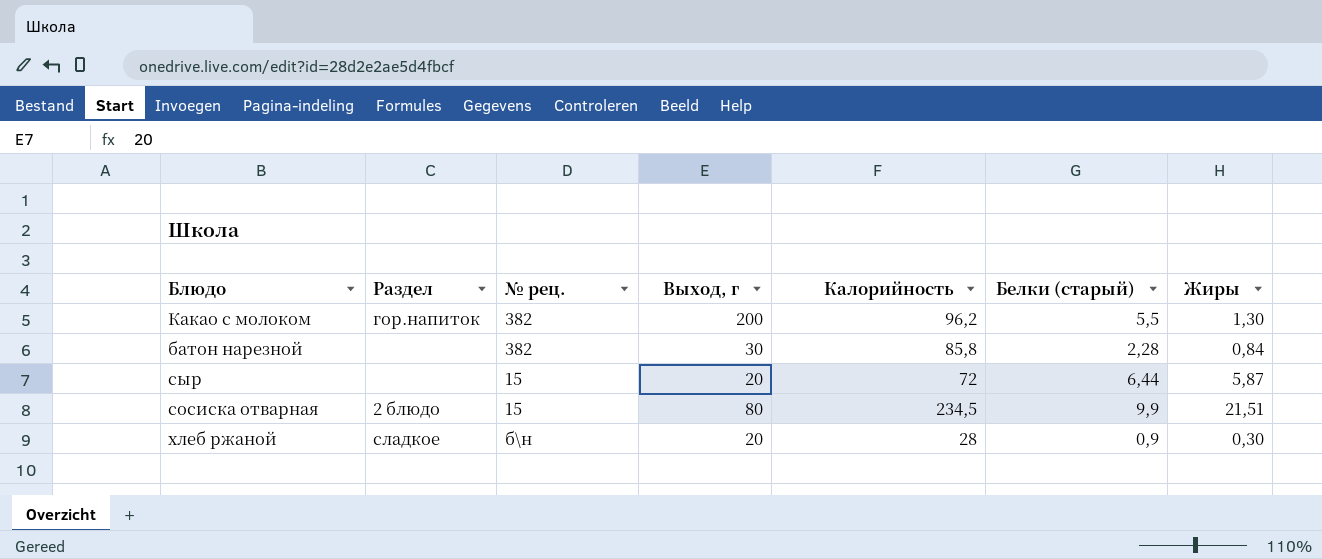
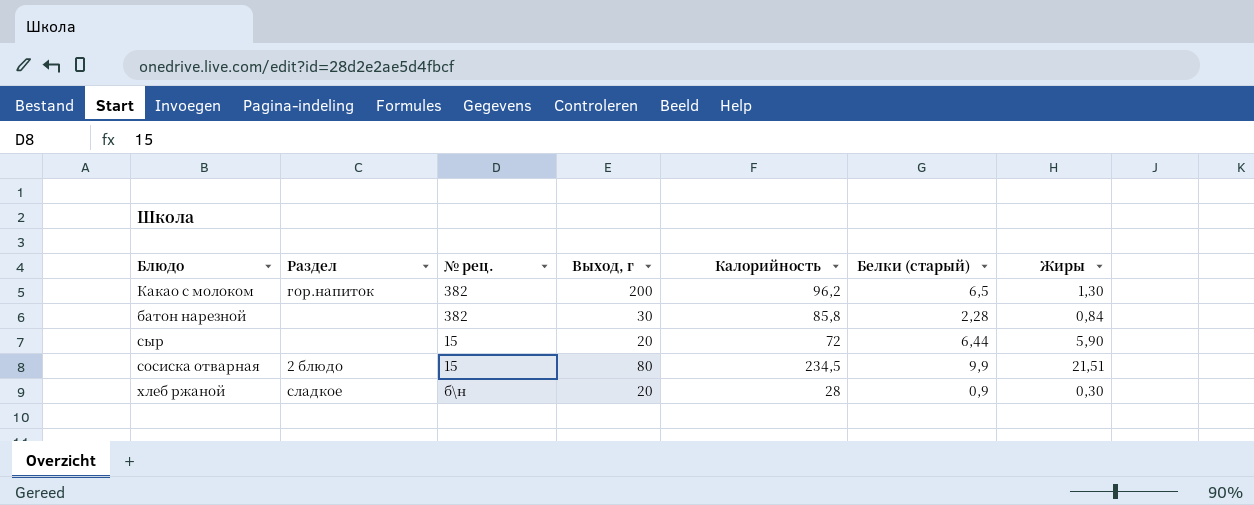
Какао с молоком | Белки (старый): 5,5 -> 6,5
сыр | Жиры: 5,87 -> 5,90

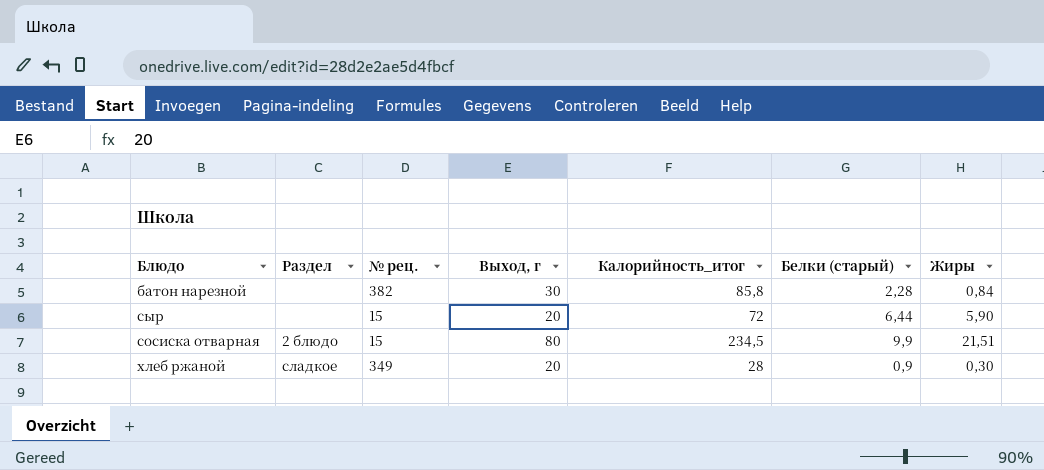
column name: Калорийность -> Калорийность_итог
row Какао с молоком: гор.напиток | 382 | 200 | 96,2 | 6,5 | 1,30 -> none
хлеб ржаной | № рец.: б\н -> 349

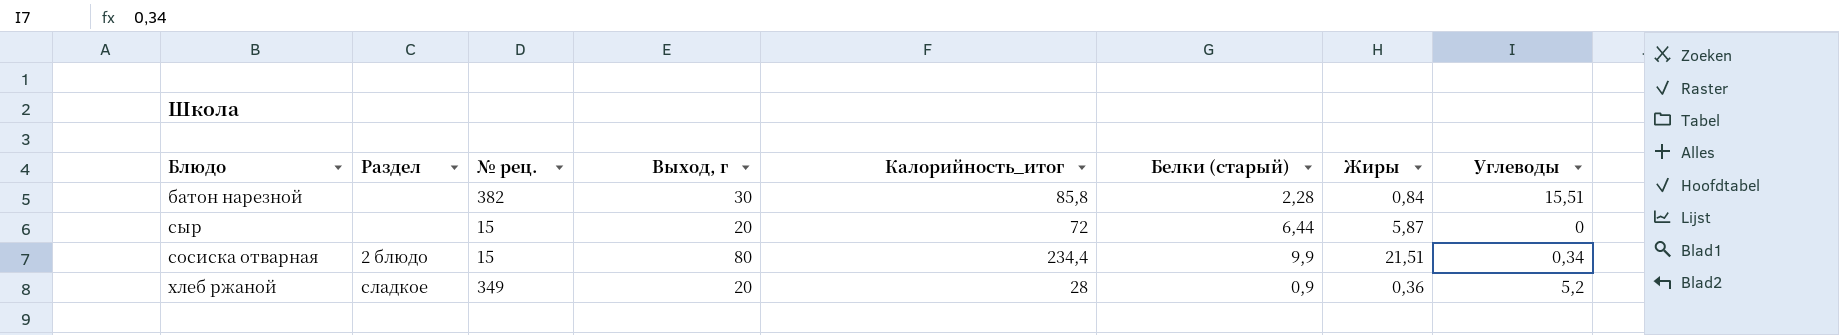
column Углеводы | position: none -> 8
сыр | Жиры: 5,90 -> 5,87
сосиска отварная | Калорийность_итог: 234,5 -> 234,4
хлеб ржаной | Жиры: 0,30 -> 0,36

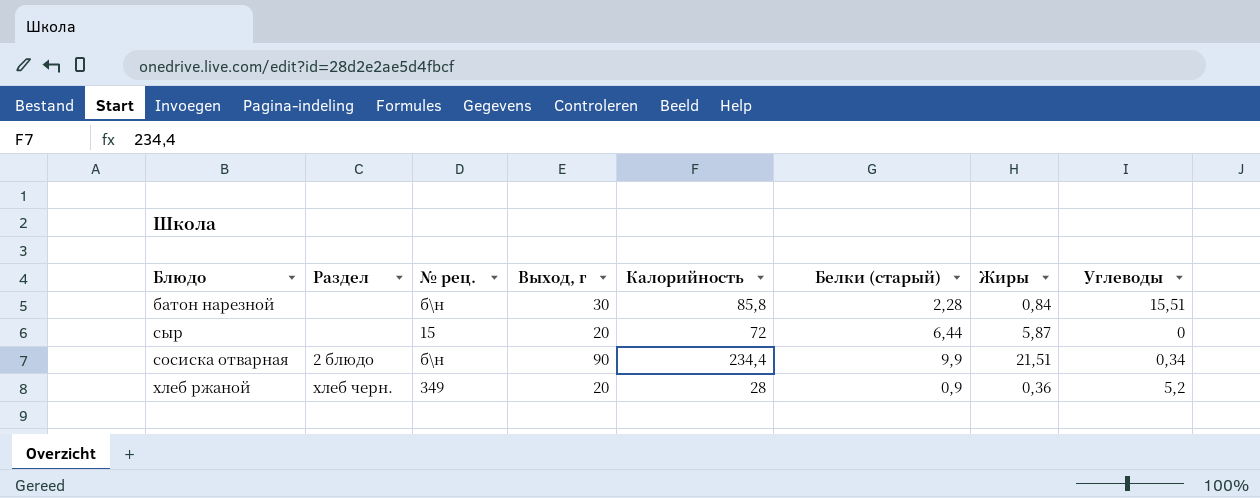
column name: Калорийность_итог -> Калорийность
батон нарезной | № рец.: 382 -> б\н
сосиска отварная | № рец.: 15 -> б\н
сосиска отварная | Выход, г: 80 -> 90
хлеб ржаной | Раздел: сладкое -> хлеб черн.

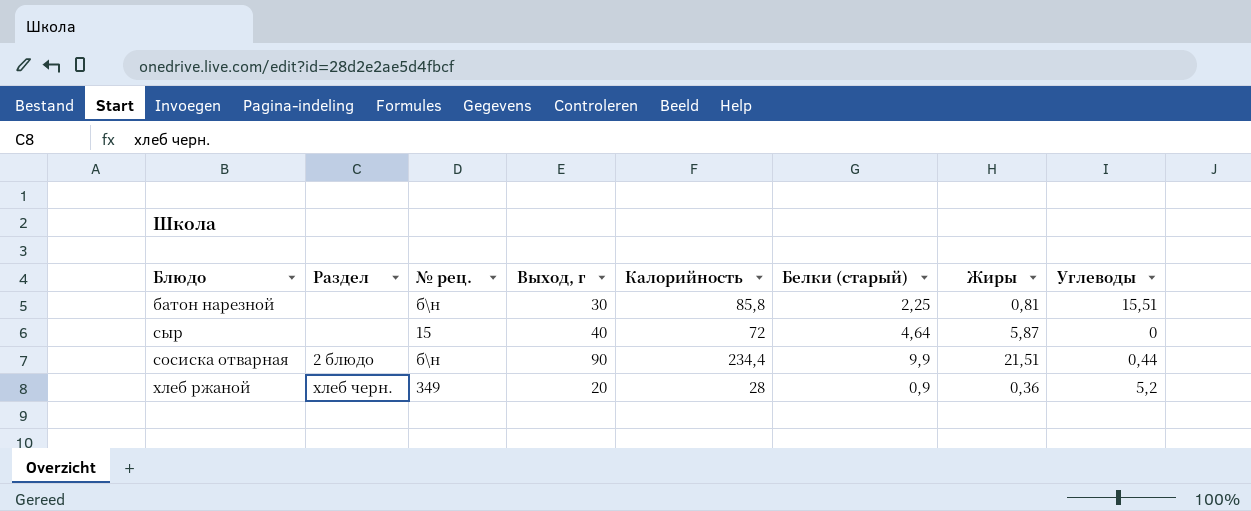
батон нарезной | Белки (старый): 2,28 -> 2,25
батон нарезной | Жиры: 0,84 -> 0,81
сыр | Выход, г: 20 -> 40
сыр | Белки (старый): 6,44 -> 4,64
сосиска отварная | Углеводы: 0,34 -> 0,44

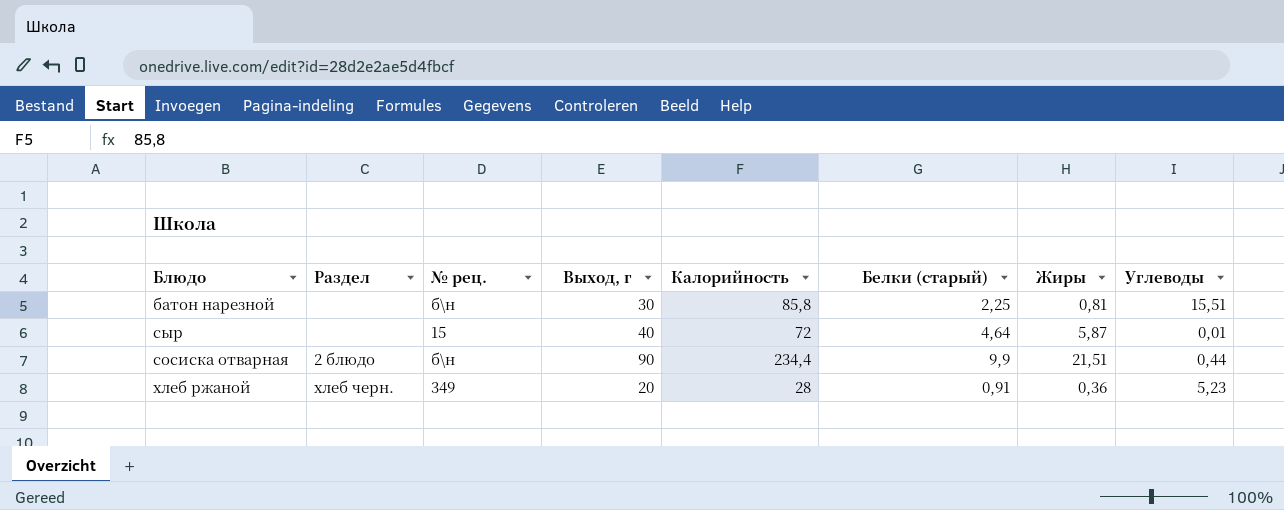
сыр | Углеводы: 0 -> 0,01
хлеб ржаной | Белки (старый): 0,9 -> 0,91
хлеб ржаной | Углеводы: 5,2 -> 5,23

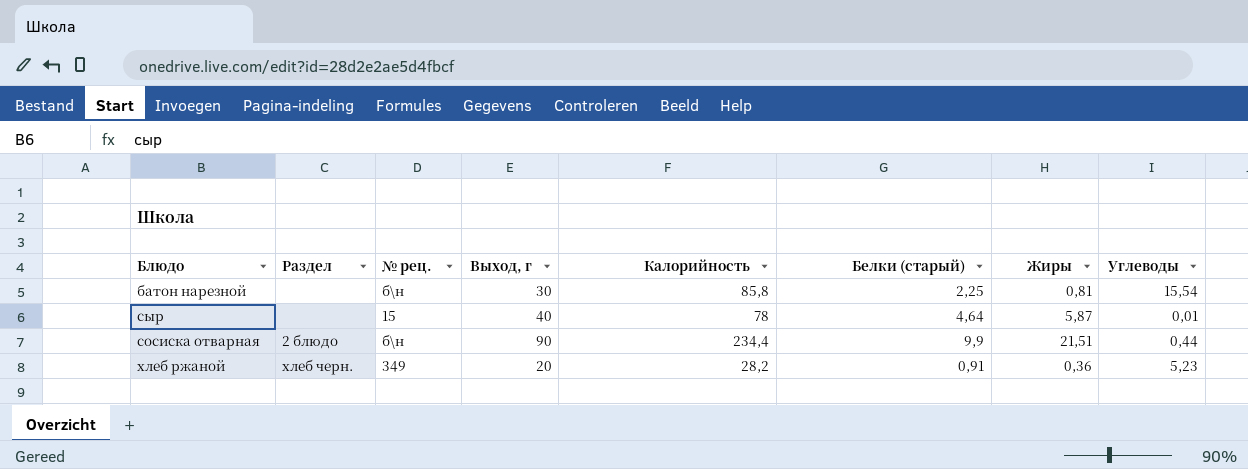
батон нарезной | Углеводы: 15,51 -> 15,54
сыр | Калорийность: 72 -> 78
хлеб ржаной | Калорийность: 28 -> 28,2

